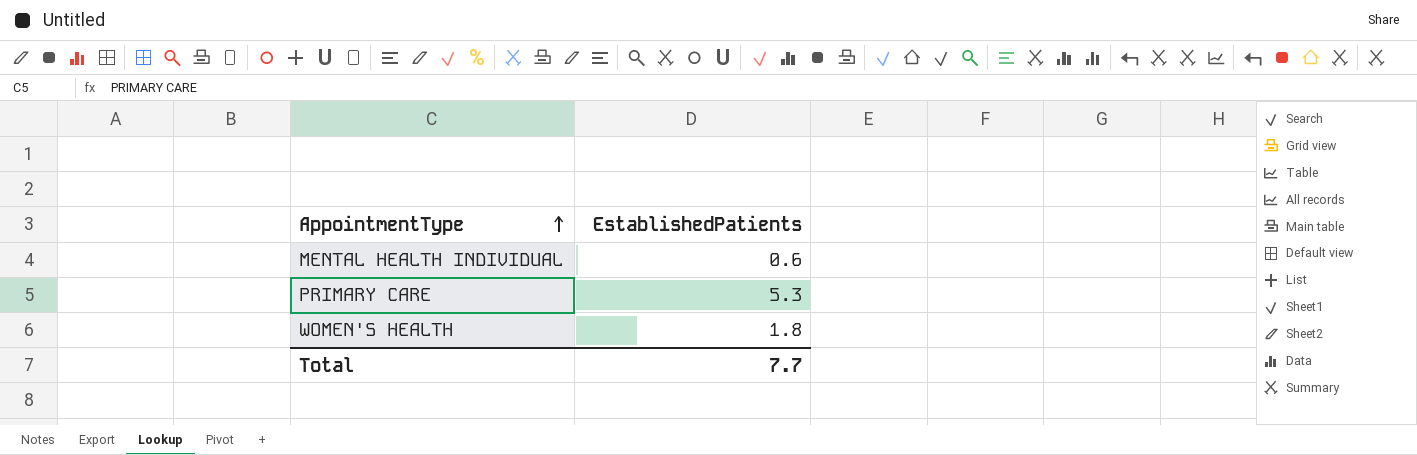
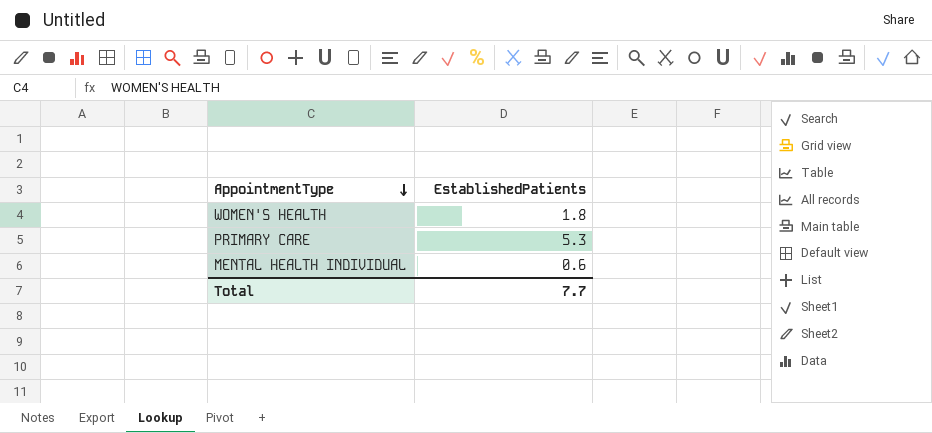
row order: AppointmentType ascending -> AppointmentType descending

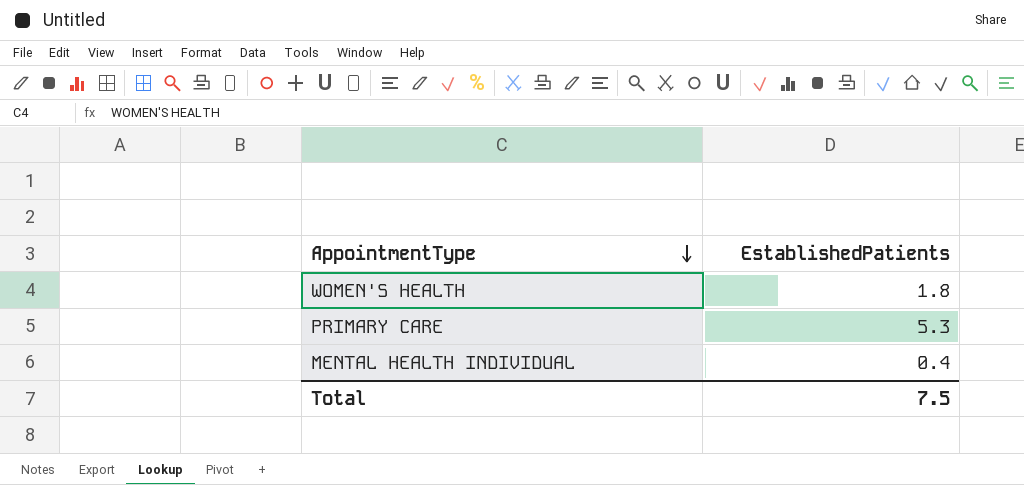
MENTAL HEALTH INDIVIDUAL | EstablishedPatients: 0.6 -> 0.4
Total | EstablishedPatients: 7.7 -> 7.5

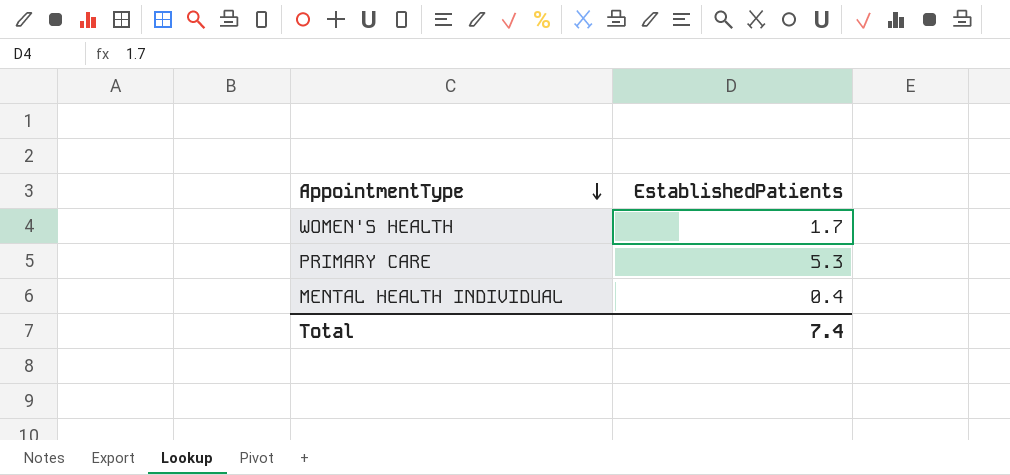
WOMEN'S HEALTH | EstablishedPatients: 1.8 -> 1.7
Total | EstablishedPatients: 7.5 -> 7.4

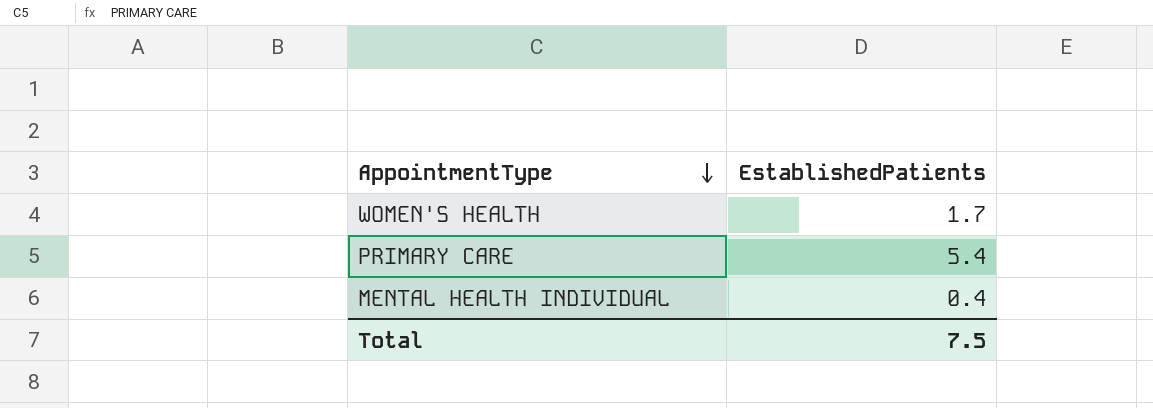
PRIMARY CARE | EstablishedPatients: 5.3 -> 5.4
Total | EstablishedPatients: 7.4 -> 7.5

